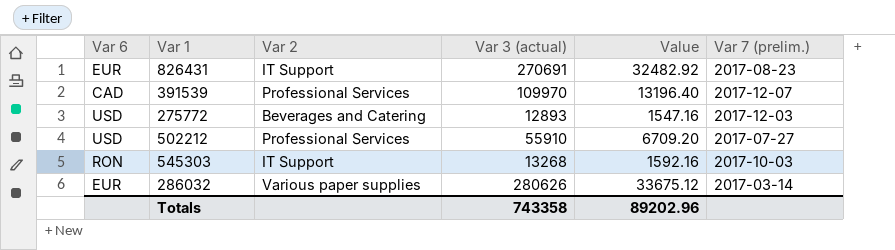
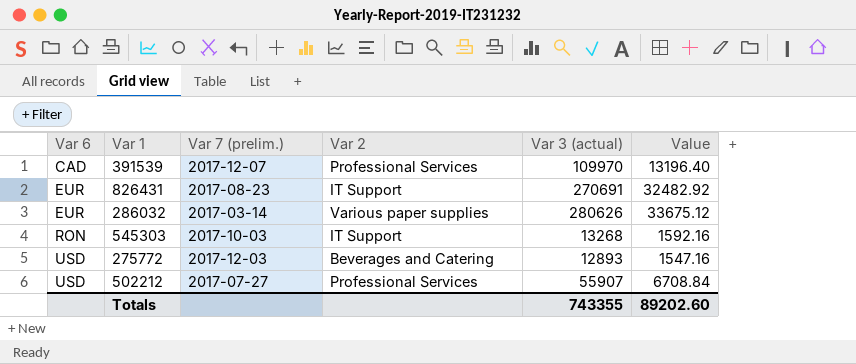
row order: none -> Var 6 ascending
column Var 7 (prelim.) | position: 6 -> 3
502212 | Var 3 (actual): 55910 -> 55907
502212 | Value: 6709.20 -> 6708.84
Totals | Var 3 (actual): 743358 -> 743355
Totals | Value: 89202.96 -> 89202.60

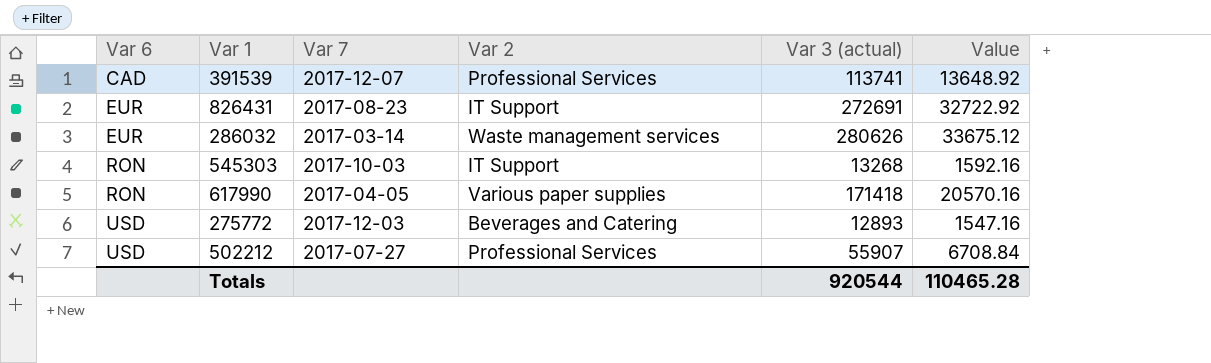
column name: Var 7 (prelim.) -> Var 7
391539 | Var 3 (actual): 109970 -> 113741
391539 | Value: 13196.40 -> 13648.92
826431 | Var 3 (actual): 270691 -> 272691
826431 | Value: 32482.92 -> 32722.92
286032 | Var 2: Various paper supplies -> Waste management services
row 617990: none -> RON | 2017-04-05 | Various paper supplies | 171418 | 20570.16
Totals | Var 3 (actual): 743355 -> 920544
Totals | Value: 89202.60 -> 110465.28

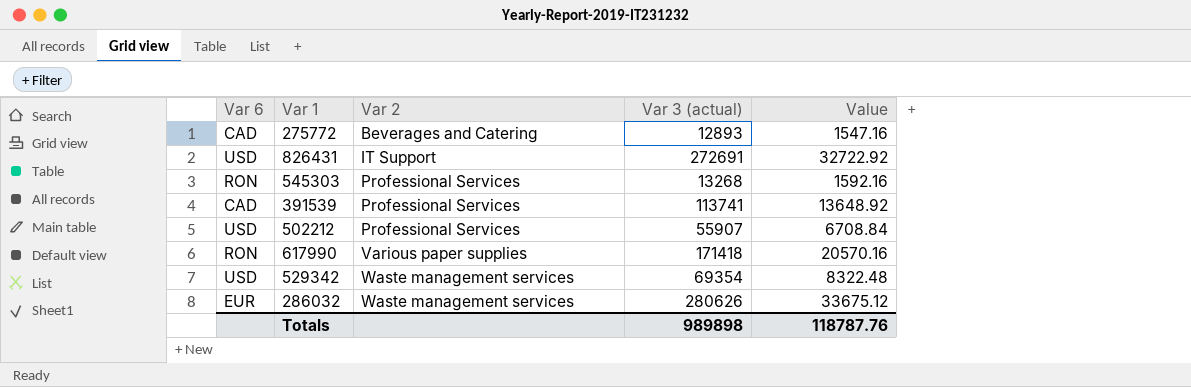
row order: Var 6 ascending -> Var 2 ascending
column Var 7 | position: 3 -> none
275772 | Var 6: USD -> CAD
826431 | Var 6: EUR -> USD
545303 | Var 2: IT Support -> Professional Services
row 529342: none -> USD | Waste management services | 69354 | 8322.48
Totals | Var 3 (actual): 920544 -> 989898
Totals | Value: 110465.28 -> 118787.76

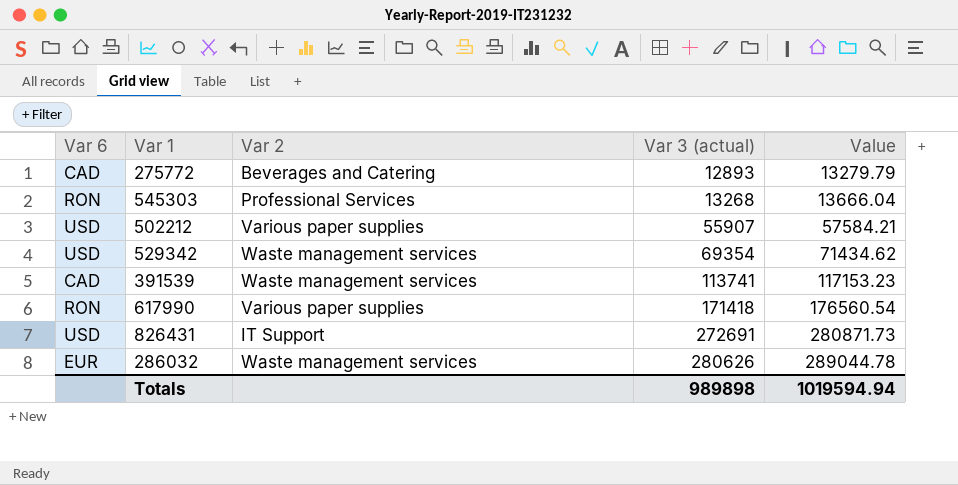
row order: Var 2 ascending -> Var 3 (actual) ascending
column Value | formula: [Var 3 (actual)] * 0.12 -> [Var 3 (actual)] * 1.03
502212 | Var 2: Professional Services -> Various paper supplies
391539 | Var 2: Professional Services -> Waste management services
Totals | Value: 118787.76 -> 1019594.94

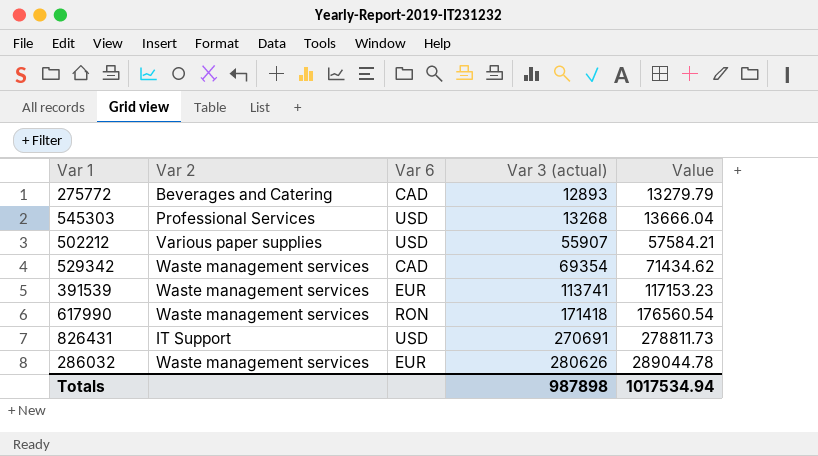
column Var 6 | position: 1 -> 3
545303 | Var 6: RON -> USD
529342 | Var 6: USD -> CAD
391539 | Var 6: CAD -> EUR
617990 | Var 2: Various paper supplies -> Waste management services
826431 | Var 3 (actual): 272691 -> 270691
826431 | Value: 280871.73 -> 278811.73
Totals | Var 3 (actual): 989898 -> 987898
Totals | Value: 1019594.94 -> 1017534.94

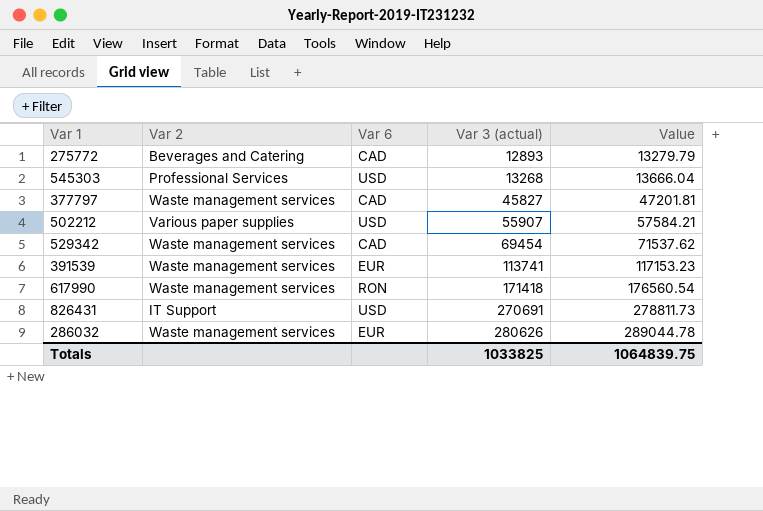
row 377797: none -> Waste management services | CAD | 45827 | 47201.81
529342 | Var 3 (actual): 69354 -> 69454
529342 | Value: 71434.62 -> 71537.62
Totals | Var 3 (actual): 987898 -> 1033825
Totals | Value: 1017534.94 -> 1064839.75

